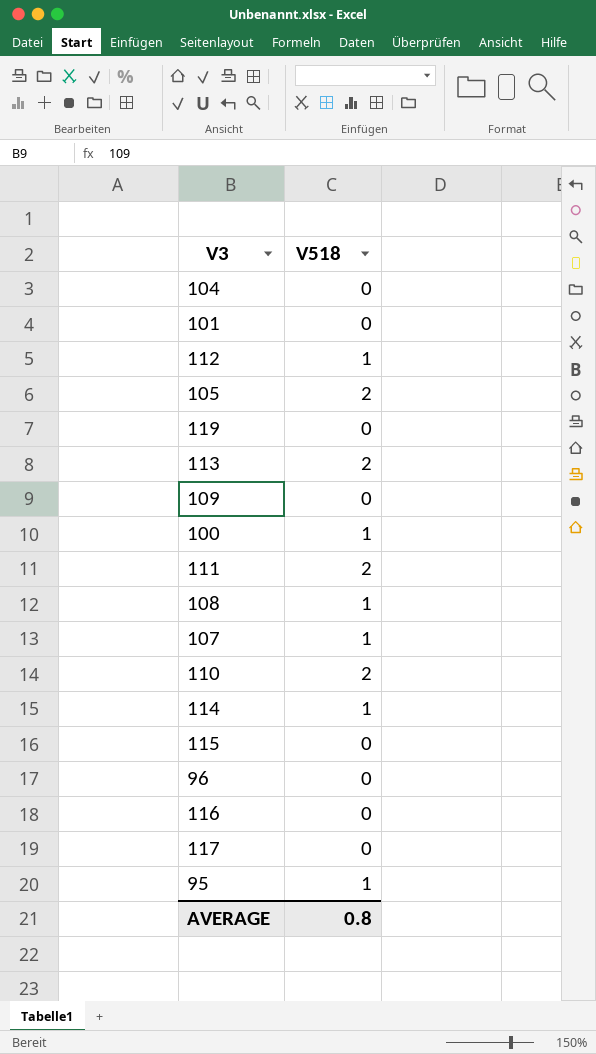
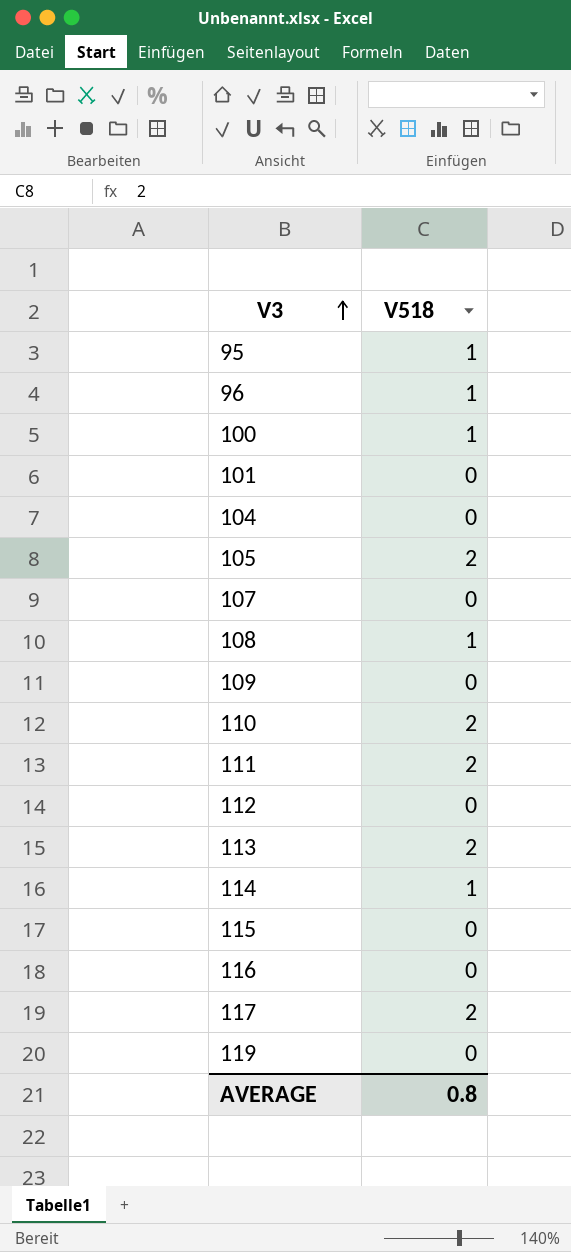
row order: none -> V3 ascending
96 | V518: 0 -> 1
107 | V518: 1 -> 0
112 | V518: 1 -> 0
117 | V518: 0 -> 2

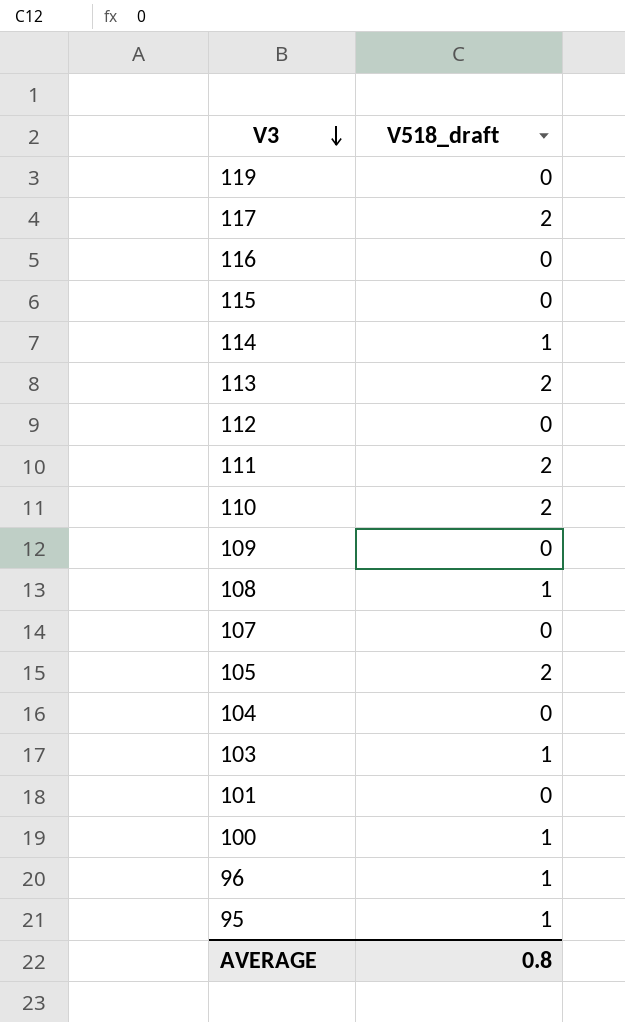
row order: V3 ascending -> V3 descending
column name: V518 -> V518_draft
row 103: none -> 1

